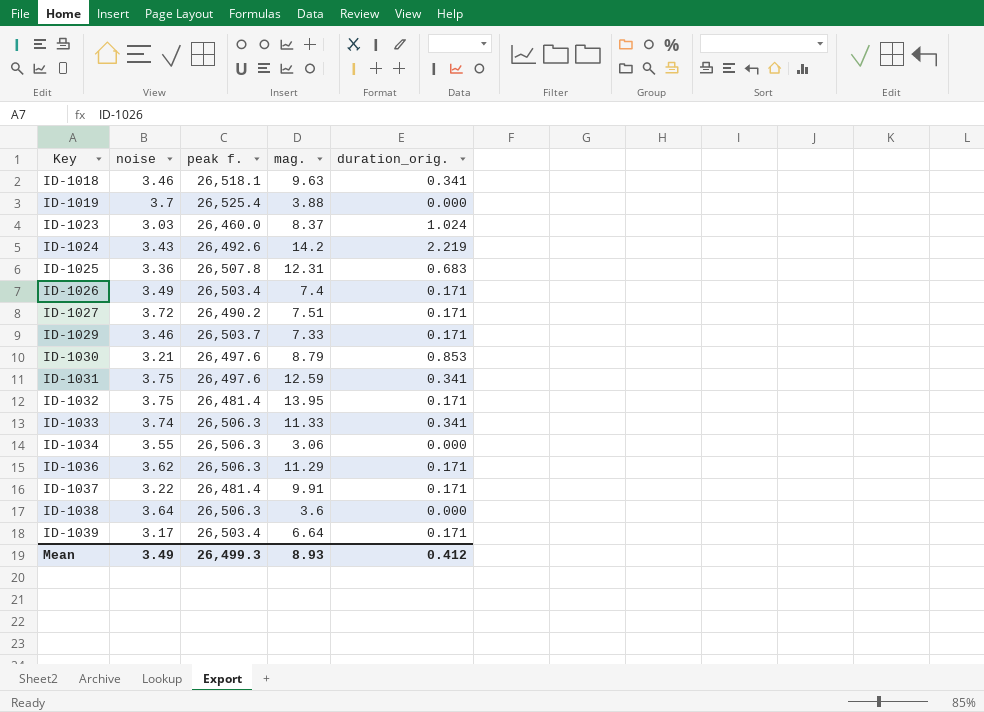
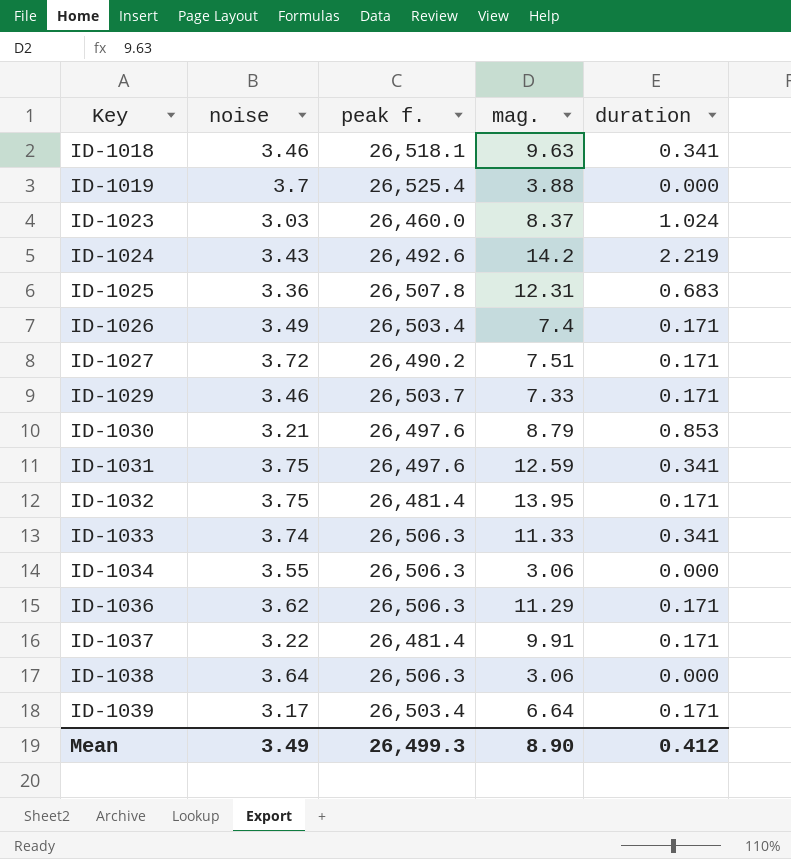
column name: duration_orig. -> duration
ID-1038 | mag.: 3.6 -> 3.06
Mean | mag.: 8.93 -> 8.90

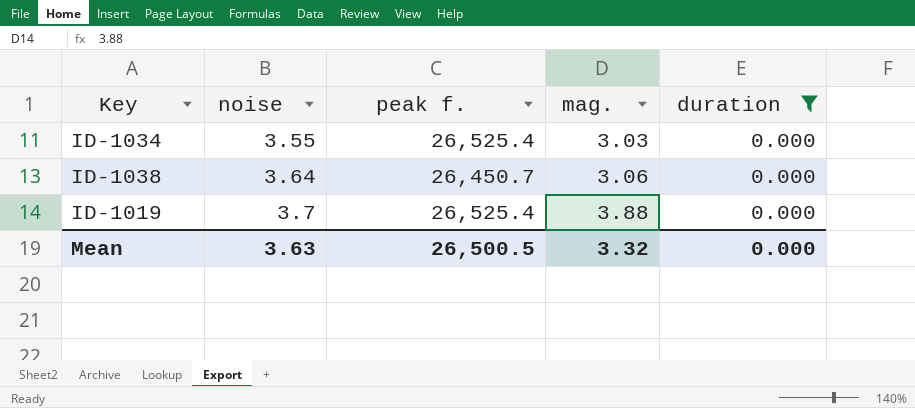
filter: none -> duration = 0.000
row order: Key ascending -> noise ascending
ID-1034 | peak f.: 26,506.3 -> 26,525.4
ID-1034 | mag.: 3.06 -> 3.03
ID-1038 | peak f.: 26,506.3 -> 26,450.7
Mean | noise: 3.49 -> 3.63
Mean | peak f.: 26,499.3 -> 26,500.5
Mean | mag.: 8.90 -> 3.32
Mean | duration: 0.412 -> 0.000

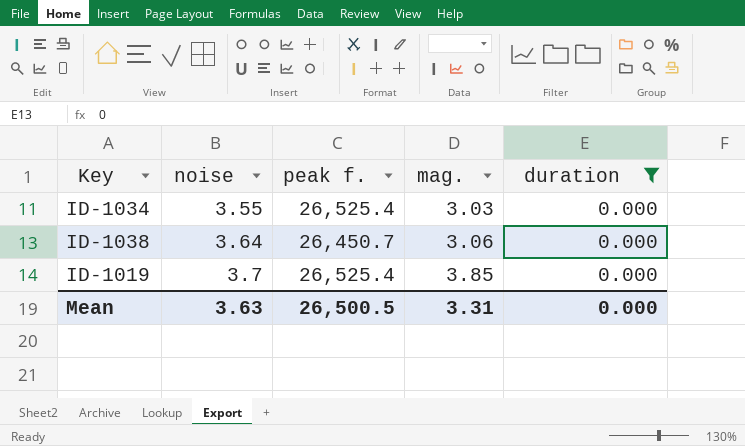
ID-1019 | mag.: 3.88 -> 3.85
Mean | mag.: 3.32 -> 3.31

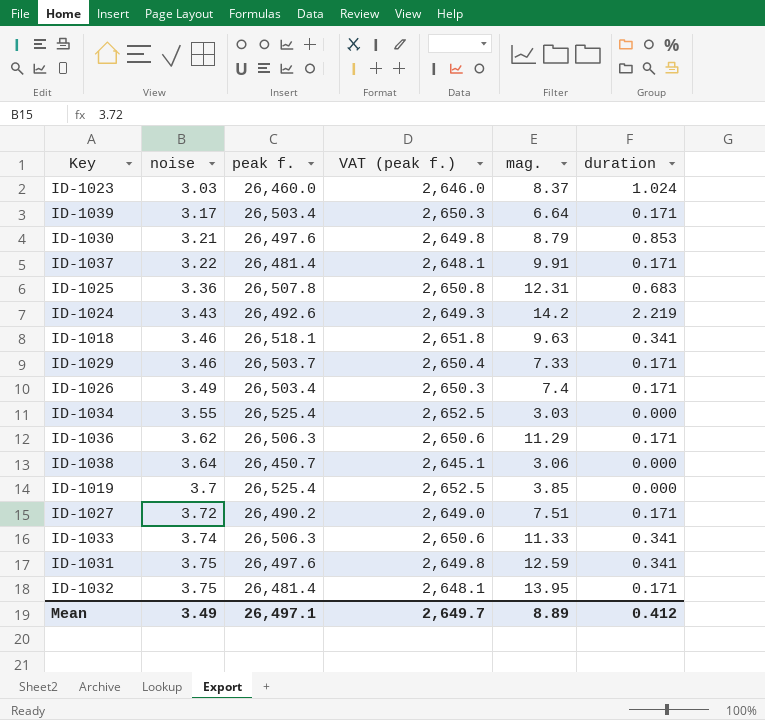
filter: duration = 0.000 -> none
column VAT (peak f.) | formula: none -> [peak f.] * 0.1
Mean | noise: 3.63 -> 3.49
Mean | peak f.: 26,500.5 -> 26,497.1
Mean | mag.: 3.31 -> 8.89
Mean | duration: 0.000 -> 0.412

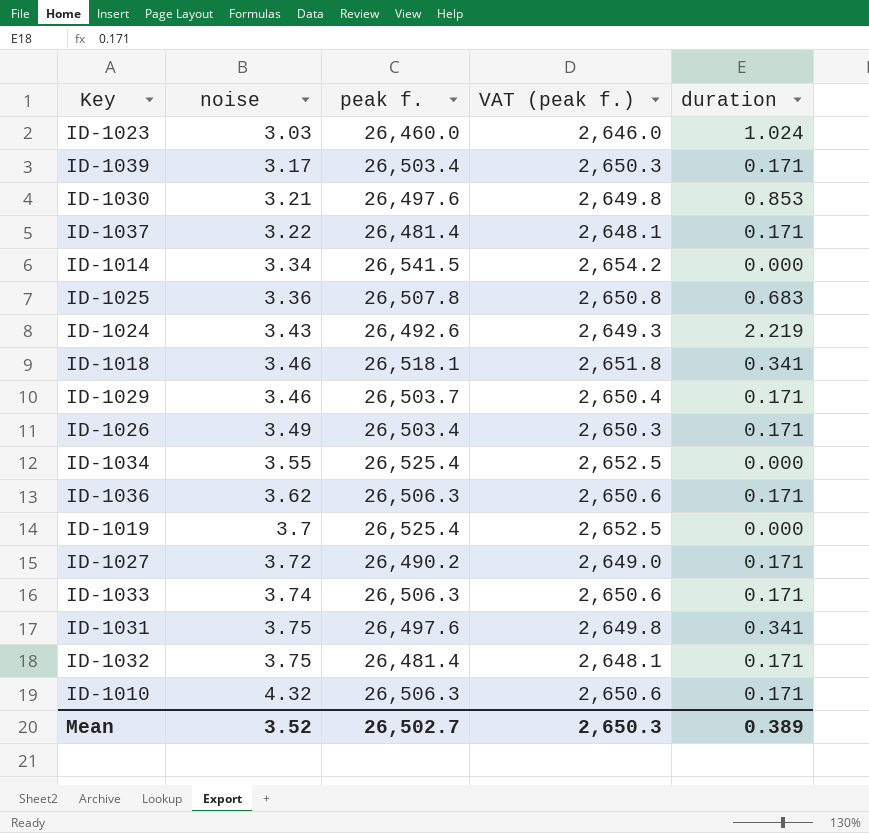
column mag. | position: 5 -> none
row ID-1038: 3.64 | 26,450.7 | 2,645.1 | 3.06 | 0.000 -> none
row ID-1014: none -> 3.34 | 26,541.5 | 2,654.2 | 0.000
ID-1033 | duration: 0.341 -> 0.171
row ID-1010: none -> 4.32 | 26,506.3 | 2,650.6 | 0.171
Mean | noise: 3.49 -> 3.52
Mean | peak f.: 26,497.1 -> 26,502.7
Mean | VAT (peak f.): 2,649.7 -> 2,650.3
Mean | duration: 0.412 -> 0.389

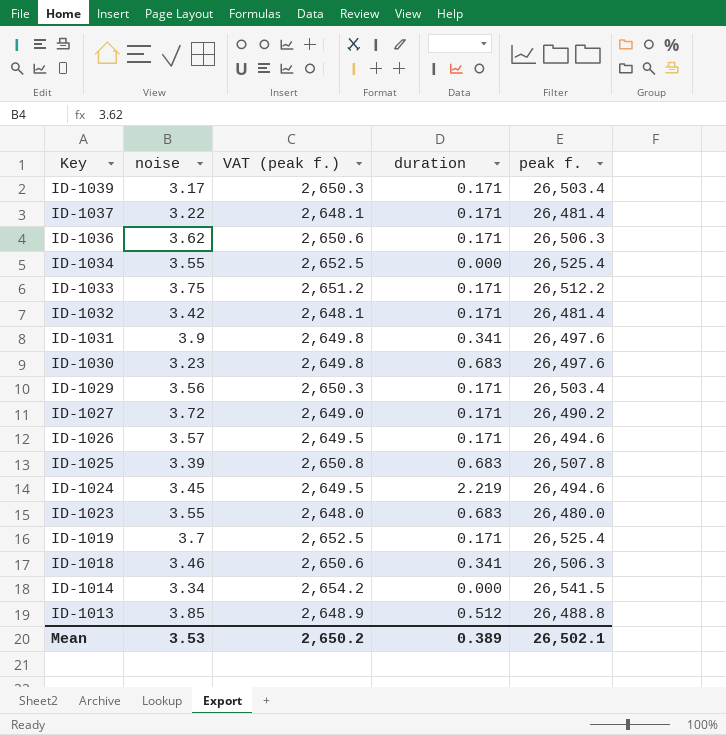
row order: noise ascending -> Key descending
column peak f. | position: 3 -> 5
row ID-1010: 4.32 | 26,506.3 | 2,650.6 | 0.171 -> none
ID-1033 | noise: 3.74 -> 3.75
ID-1033 | VAT (peak f.): 2,650.6 -> 2,651.2
ID-1033 | peak f.: 26,506.3 -> 26,512.2
ID-1032 | noise: 3.75 -> 3.42
ID-1031 | noise: 3.75 -> 3.9
ID-1030 | noise: 3.21 -> 3.23
ID-1030 | duration: 0.853 -> 0.683
ID-1029 | noise: 3.46 -> 3.56
ID-1029 | VAT (peak f.): 2,650.4 -> 2,650.3
ID-1029 | peak f.: 26,503.7 -> 26,503.4
ID-1026 | noise: 3.49 -> 3.57
ID-1026 | VAT (peak f.): 2,650.3 -> 2,649.5
ID-1026 | peak f.: 26,503.4 -> 26,494.6
ID-1025 | noise: 3.36 -> 3.39
ID-1024 | noise: 3.43 -> 3.45
ID-1024 | VAT (peak f.): 2,649.3 -> 2,649.5
ID-1024 | peak f.: 26,492.6 -> 26,494.6
ID-1023 | noise: 3.03 -> 3.55
ID-1023 | VAT (peak f.): 2,646.0 -> 2,648.0
ID-1023 | duration: 1.024 -> 0.683
ID-1023 | peak f.: 26,460.0 -> 26,480.0
ID-1019 | duration: 0.000 -> 0.171
ID-1018 | VAT (peak f.): 2,651.8 -> 2,650.6
ID-1018 | peak f.: 26,518.1 -> 26,506.3
row ID-1013: none -> 3.85 | 2,648.9 | 0.512 | 26,488.8
Mean | noise: 3.52 -> 3.53
Mean | VAT (peak f.): 2,650.3 -> 2,650.2
Mean | peak f.: 26,502.7 -> 26,502.1

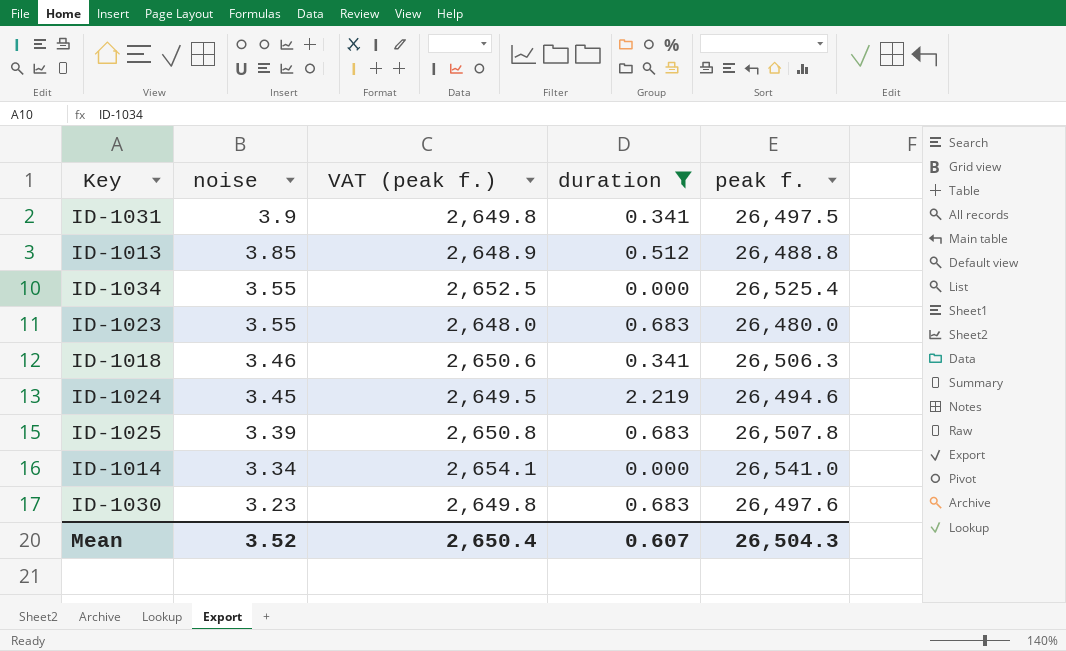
filter: none -> duration != 0.171
row order: Key descending -> noise descending
ID-1031 | peak f.: 26,497.6 -> 26,497.5
ID-1014 | VAT (peak f.): 2,654.2 -> 2,654.1
ID-1014 | peak f.: 26,541.5 -> 26,541.0
Mean | noise: 3.53 -> 3.52
Mean | VAT (peak f.): 2,650.2 -> 2,650.4
Mean | duration: 0.389 -> 0.607
Mean | peak f.: 26,502.1 -> 26,504.3

